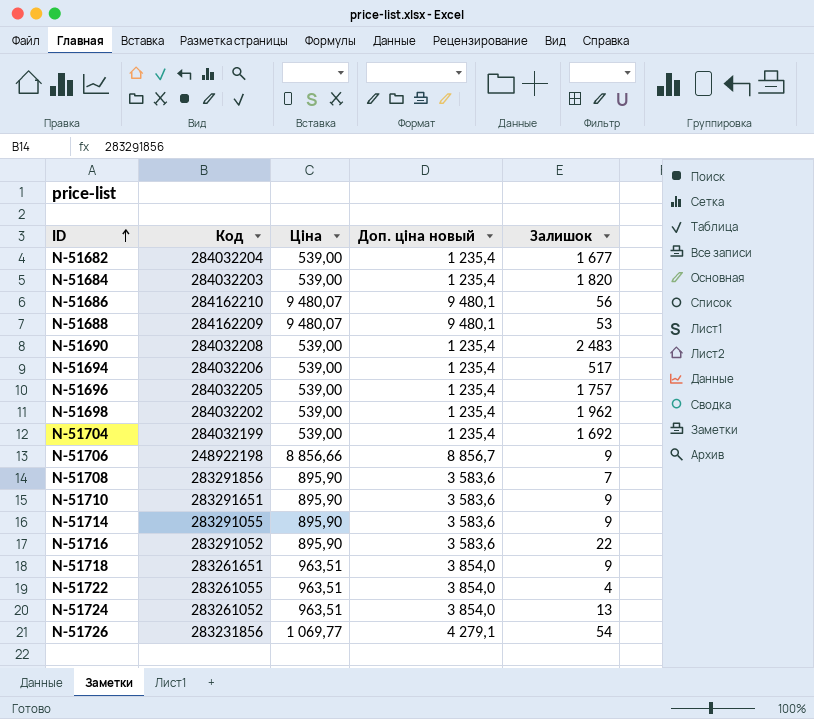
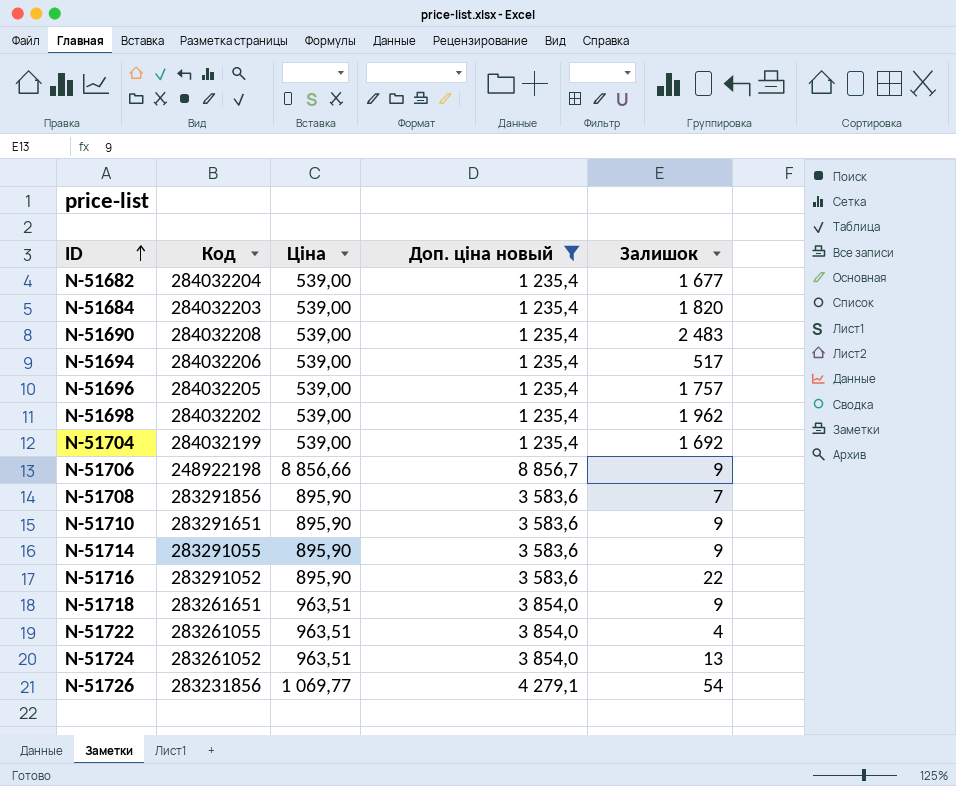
filter: none -> Доп. ціна новый != 9 480,1

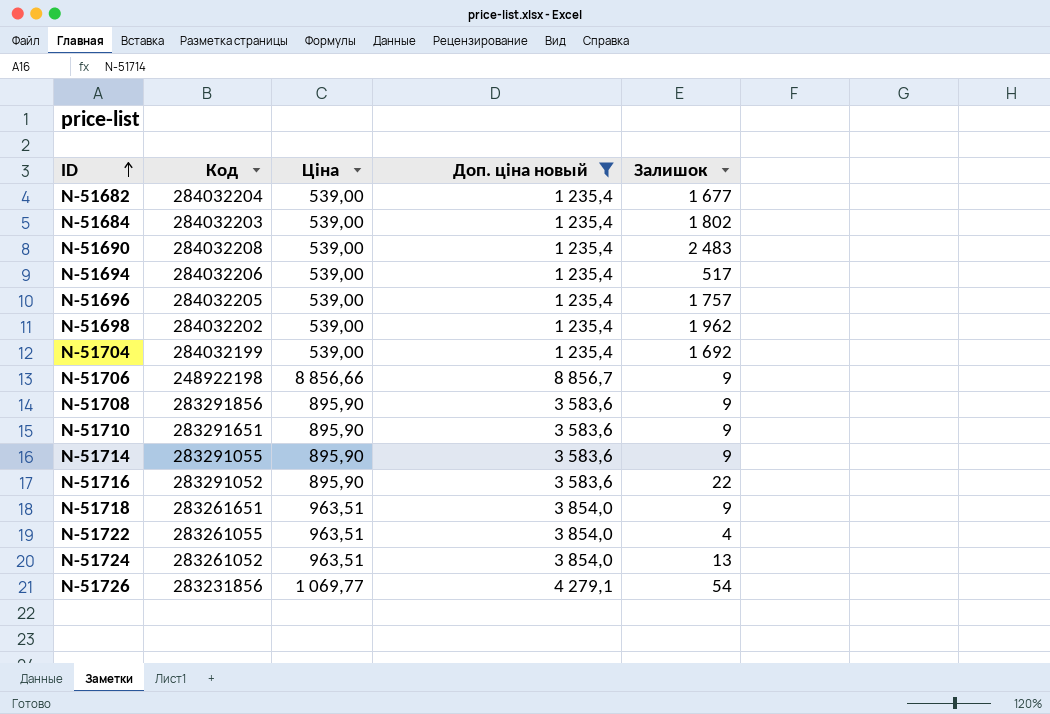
N-51684 | Залишок: 1 820 -> 1 802
N-51708 | Залишок: 7 -> 9

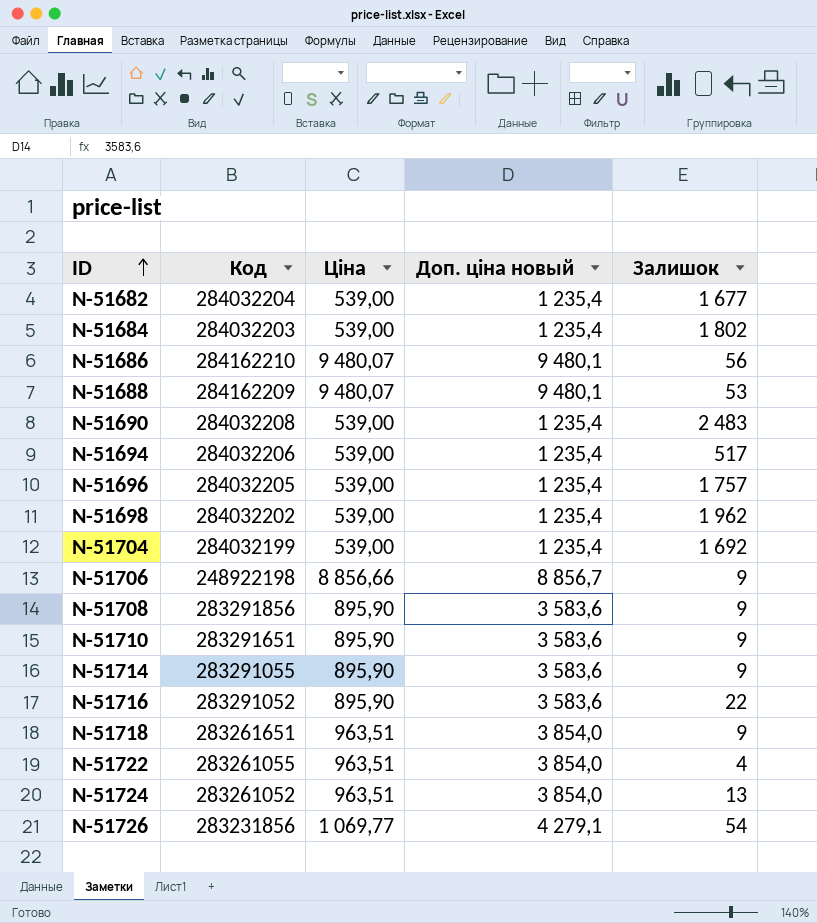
filter: Доп. ціна новый != 9 480,1 -> none

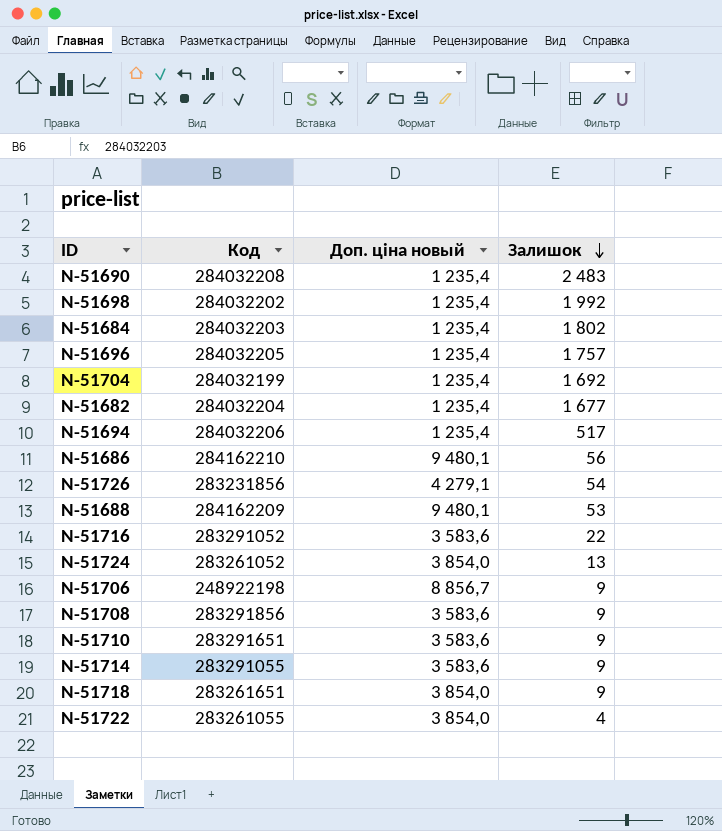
row order: ID ascending -> Залишок descending
column Ціна | position: 3 -> none
N-51698 | Залишок: 1 962 -> 1 992

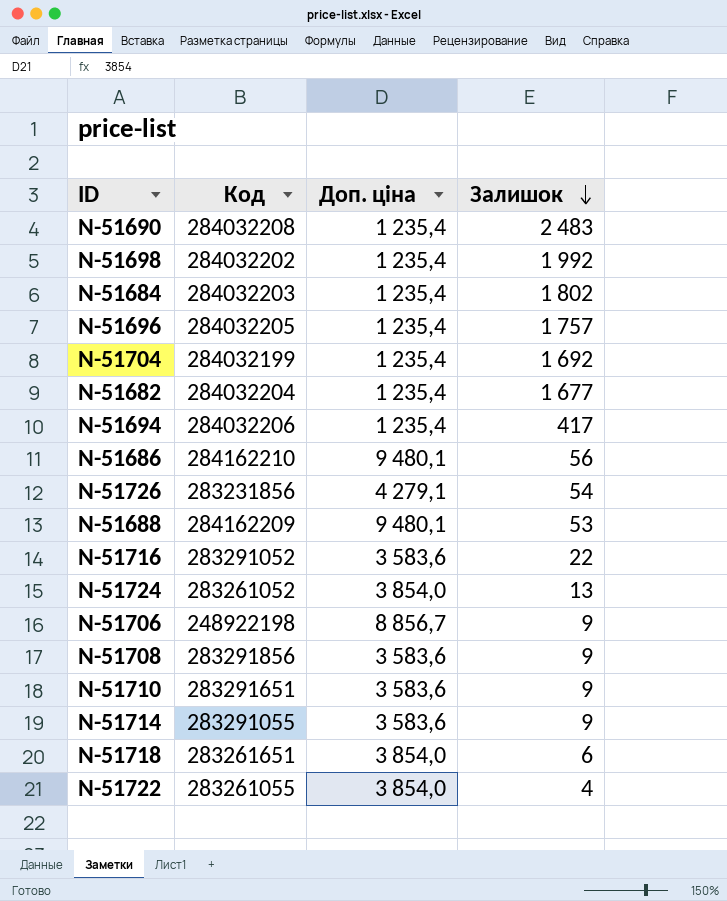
column name: Доп. ціна новый -> Доп. ціна
N-51694 | Залишок: 517 -> 417
N-51718 | Залишок: 9 -> 6

